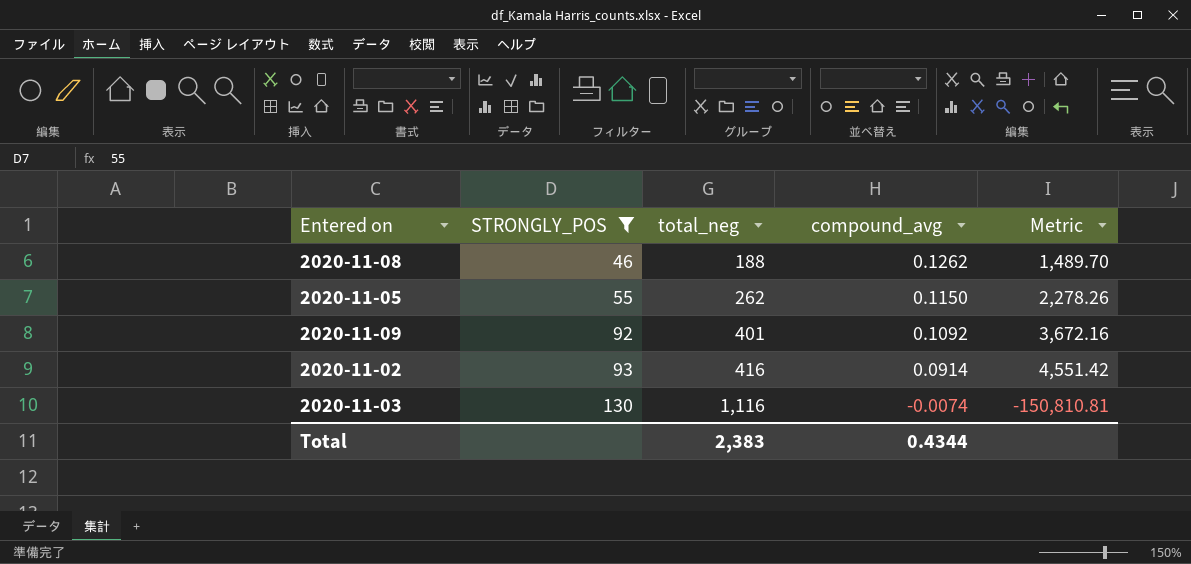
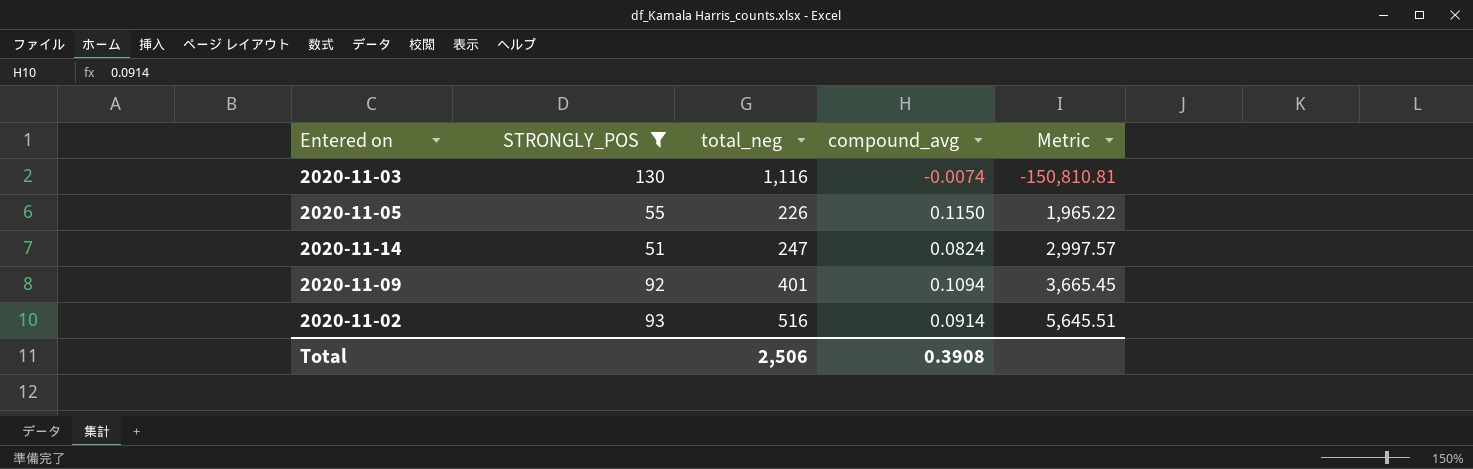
row order: STRONGLY_POS ascending -> Metric ascending
row 2020-11-08: 46 | 188 | 0.1262 | 1,489.70 -> none
2020-11-05 | total_neg: 262 -> 226
2020-11-05 | Metric: 2,278.26 -> 1,965.22
row 2020-11-14: none -> 51 | 247 | 0.0824 | 2,997.57
2020-11-09 | compound_avg: 0.1092 -> 0.1094
2020-11-09 | Metric: 3,672.16 -> 3,665.45
2020-11-02 | total_neg: 416 -> 516
2020-11-02 | Metric: 4,551.42 -> 5,645.51
Total | total_neg: 2,383 -> 2,506
Total | compound_avg: 0.4344 -> 0.3908

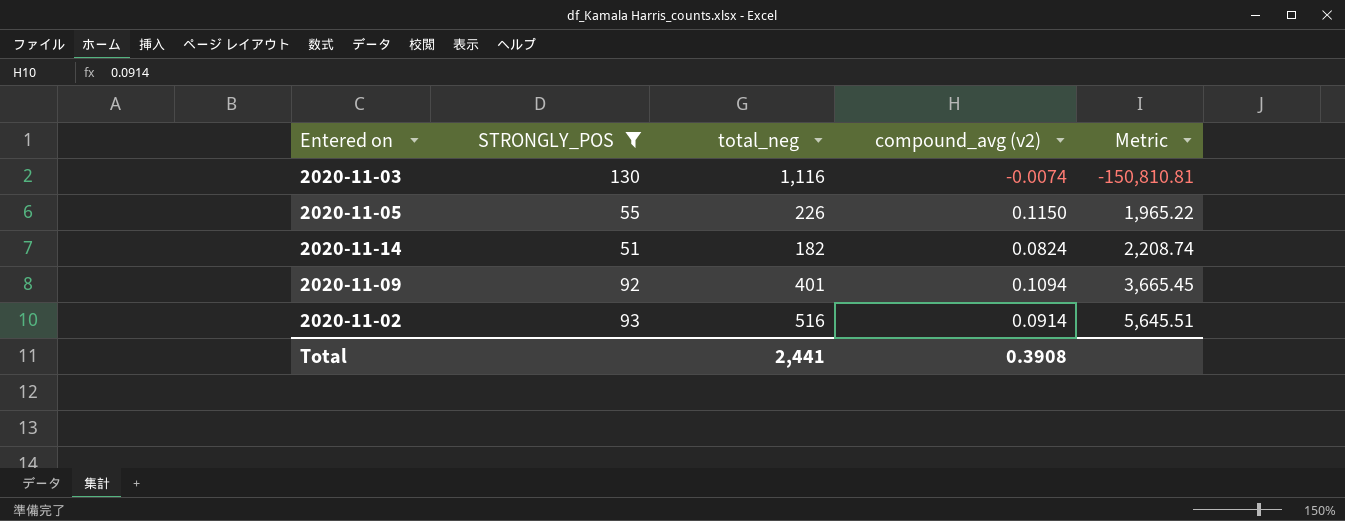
column name: compound_avg -> compound_avg (v2)
2020-11-14 | total_neg: 247 -> 182
2020-11-14 | Metric: 2,997.57 -> 2,208.74
Total | total_neg: 2,506 -> 2,441

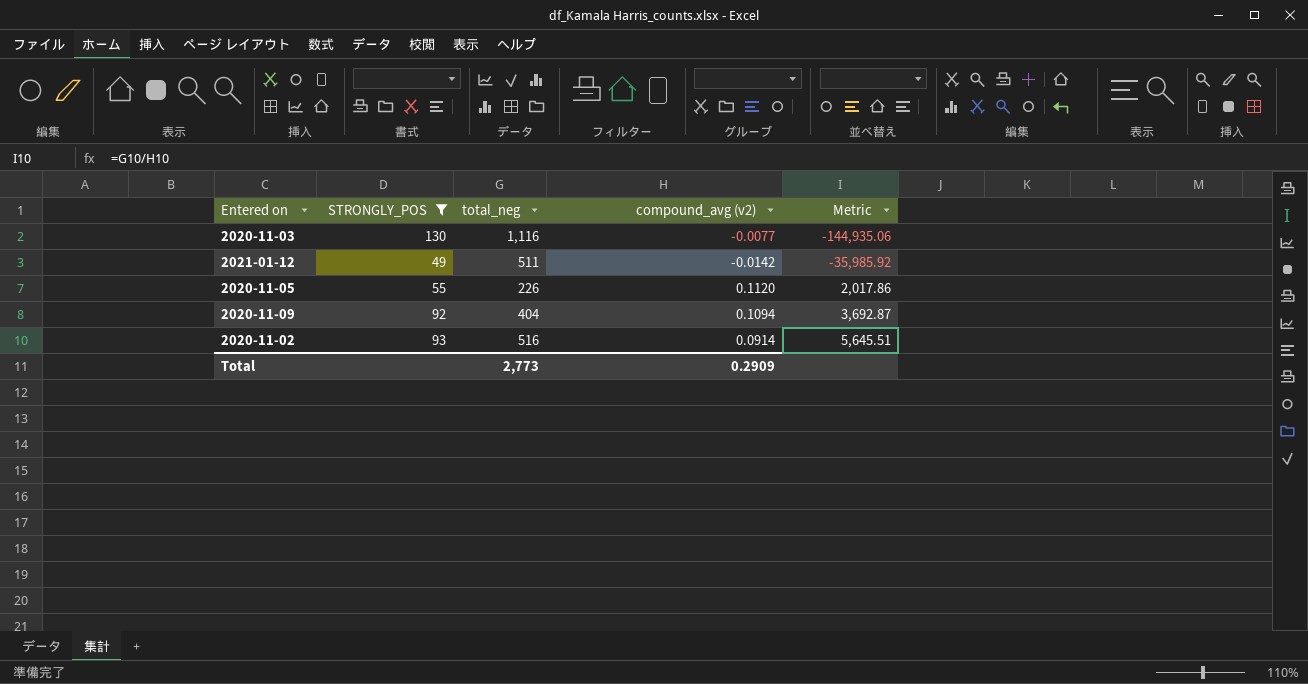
row 2020-11-14: 51 | 182 | 0.0824 | 2,208.74 -> none
2020-11-03 | compound_avg (v2): -0.0074 -> -0.0077
2020-11-03 | Metric: -150,810.81 -> -144,935.06
row 2021-01-12: none -> 49 | 511 | -0.0142 | -35,985.92
2020-11-05 | compound_avg (v2): 0.1150 -> 0.1120
2020-11-05 | Metric: 1,965.22 -> 2,017.86
2020-11-09 | total_neg: 401 -> 404
2020-11-09 | Metric: 3,665.45 -> 3,692.87
Total | total_neg: 2,441 -> 2,773
Total | compound_avg (v2): 0.3908 -> 0.2909

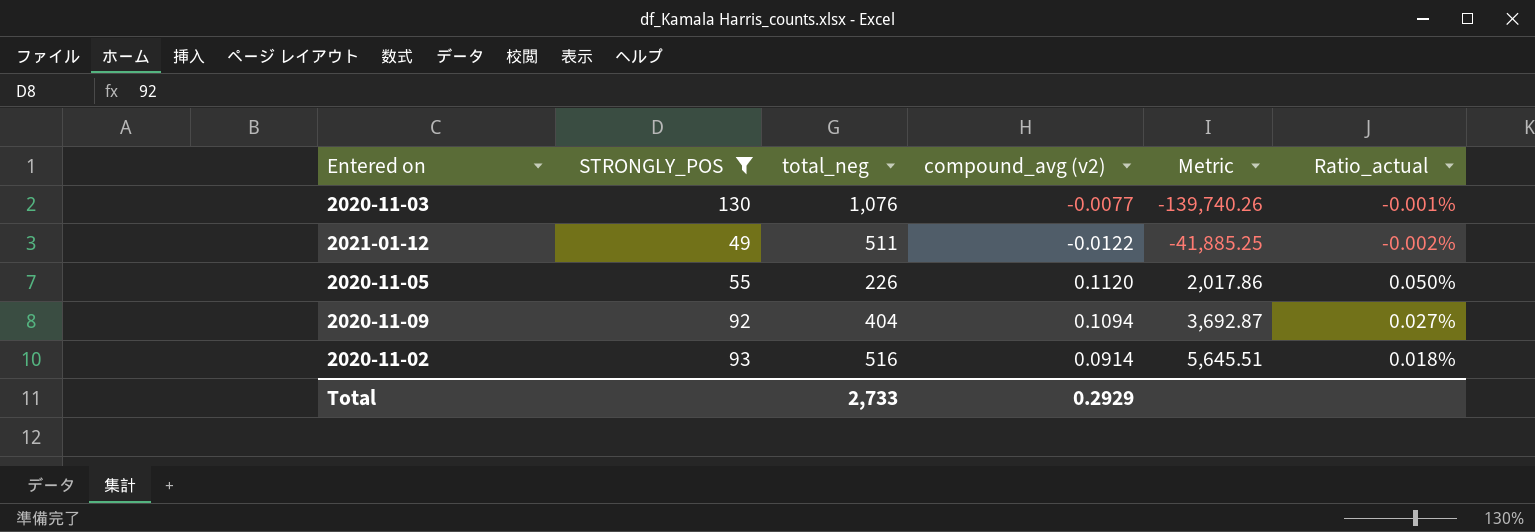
column Ratio_actual | formula: none -> [compound_avg (v2)] / [total_neg]
2020-11-03 | total_neg: 1,116 -> 1,076
2020-11-03 | Metric: -144,935.06 -> -139,740.26
2021-01-12 | compound_avg (v2): -0.0142 -> -0.0122
2021-01-12 | Metric: -35,985.92 -> -41,885.25
Total | total_neg: 2,773 -> 2,733
Total | compound_avg (v2): 0.2909 -> 0.2929

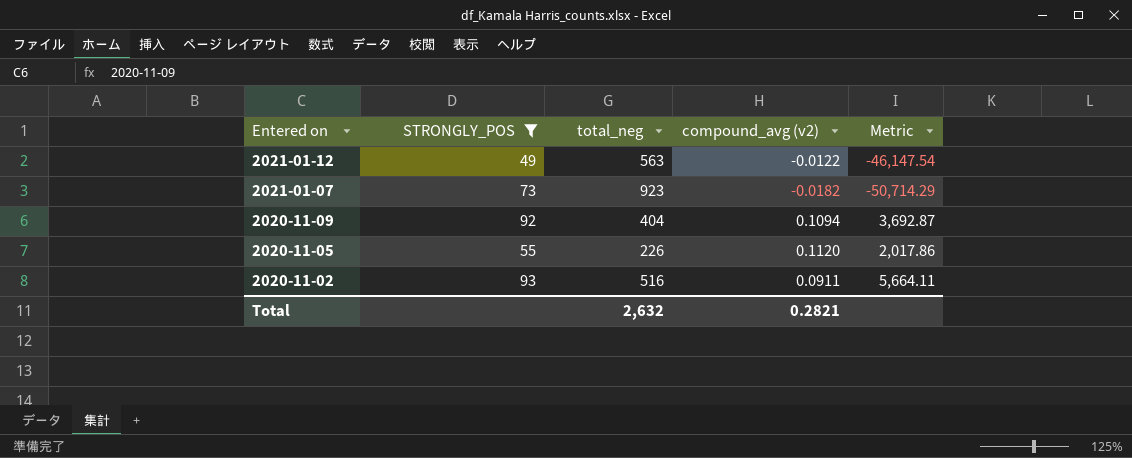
row order: Metric ascending -> Entered on descending
column Ratio_actual | formula: [compound_avg (v2)] / [total_neg] -> none
row 2020-11-03: 130 | 1,076 | -0.0077 | -139,740.26 | -0.001% -> none
2021-01-12 | total_neg: 511 -> 563
2021-01-12 | Metric: -41,885.25 -> -46,147.54
row 2021-01-07: none -> 73 | 923 | -0.0182 | -50,714.29
2020-11-02 | compound_avg (v2): 0.0914 -> 0.0911
2020-11-02 | Metric: 5,645.51 -> 5,664.11
Total | total_neg: 2,733 -> 2,632
Total | compound_avg (v2): 0.2929 -> 0.2821

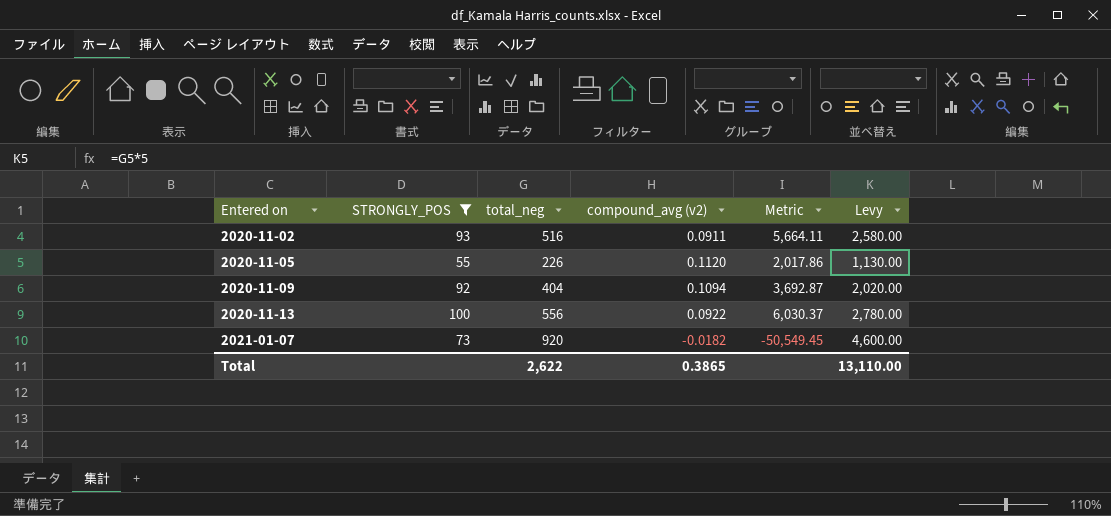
row order: Entered on descending -> Entered on ascending
column Levy | formula: none -> [total_neg] * 5
row 2021-01-12: 49 | 563 | -0.0122 | -46,147.54 -> none
row 2020-11-13: none -> 100 | 556 | 0.0922 | 6,030.37 | 2,780.00
2021-01-07 | total_neg: 923 -> 920
2021-01-07 | Metric: -50,714.29 -> -50,549.45
Total | total_neg: 2,632 -> 2,622
Total | compound_avg (v2): 0.2821 -> 0.3865

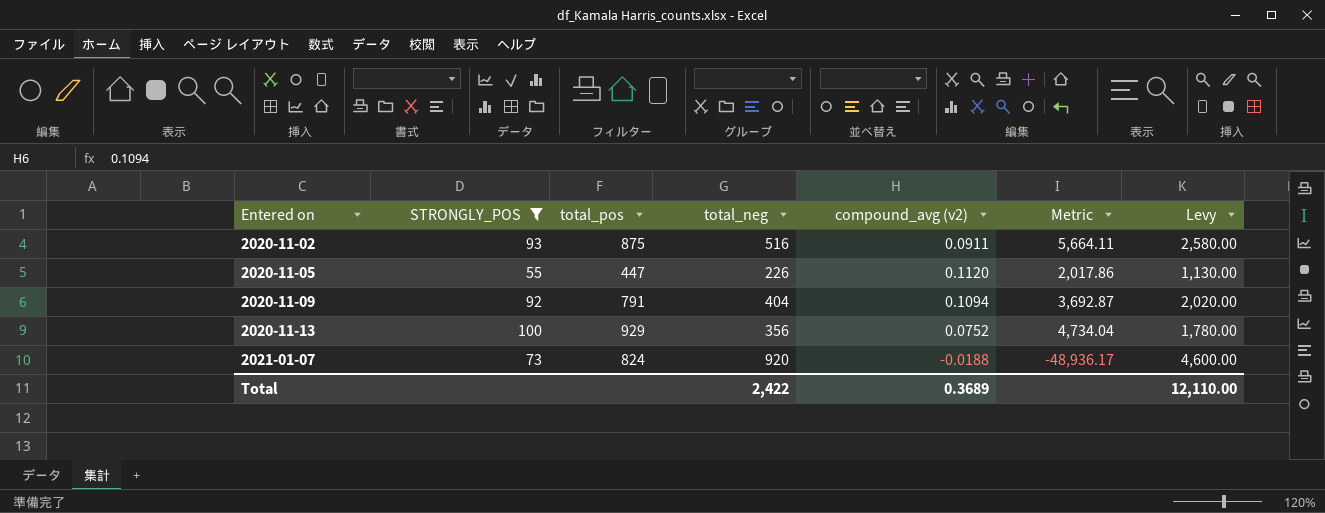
column total_pos | position: none -> 3
2020-11-13 | total_neg: 556 -> 356
2020-11-13 | compound_avg (v2): 0.0922 -> 0.0752
2020-11-13 | Metric: 6,030.37 -> 4,734.04
2020-11-13 | Levy: 2,780.00 -> 1,780.00
2021-01-07 | compound_avg (v2): -0.0182 -> -0.0188
2021-01-07 | Metric: -50,549.45 -> -48,936.17
Total | total_neg: 2,622 -> 2,422
Total | compound_avg (v2): 0.3865 -> 0.3689
Total | Levy: 13,110.00 -> 12,110.00

